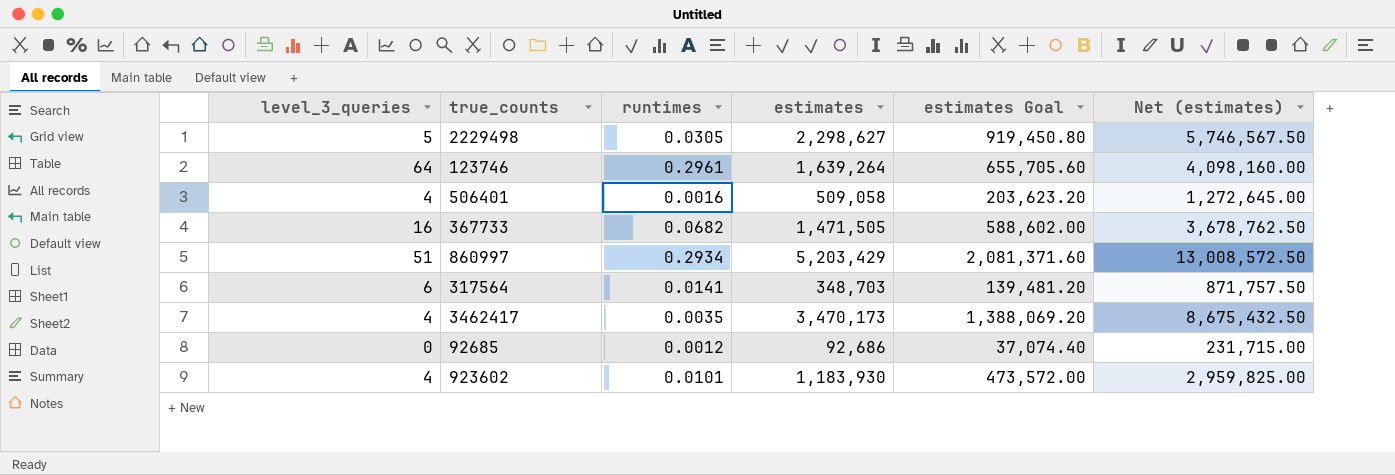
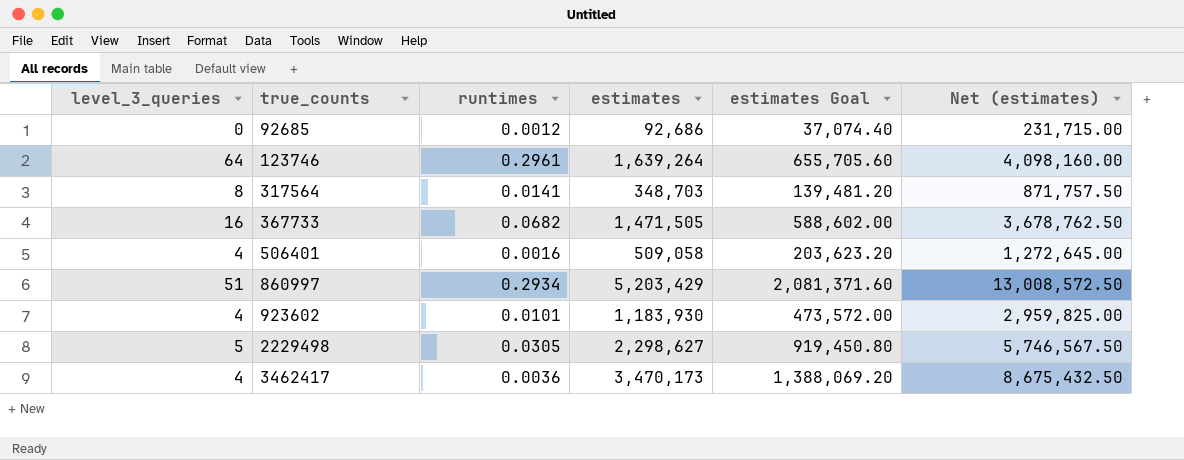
row order: none -> true_counts ascending
317564 | level_3_queries: 6 -> 8
3462417 | runtimes: 0.0035 -> 0.0036

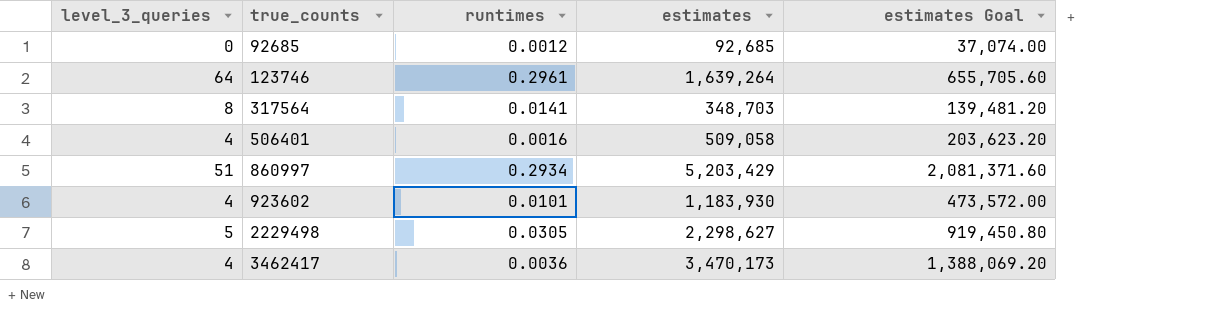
column Net (estimates) | formula: [estimates] * 2.5 -> none
row 367733: 16 | 0.0682 | 1,471,505 | 588,602.00 | 3,678,762.50 -> none
92685 | estimates: 92,686 -> 92,685
92685 | estimates Goal: 37,074.40 -> 37,074.00

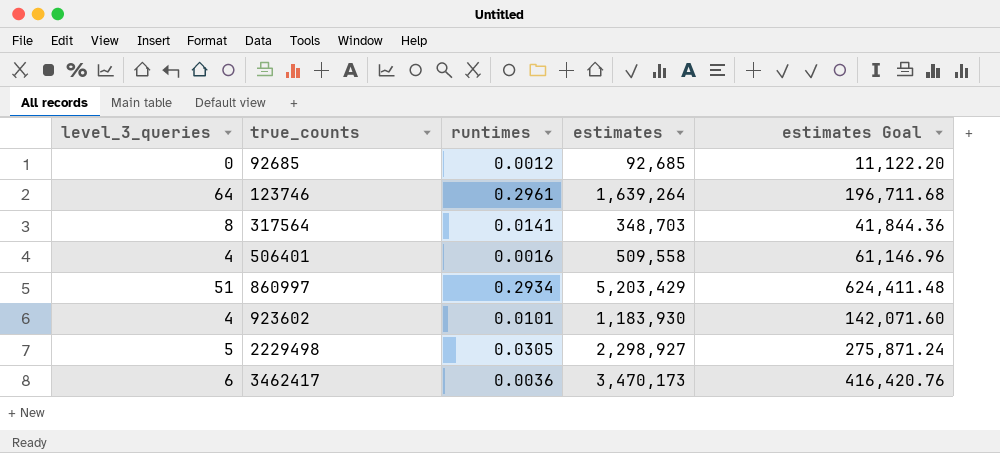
column estimates Goal | formula: [estimates] * 0.4 -> [estimates] * 0.12
506401 | estimates: 509,058 -> 509,558
2229498 | estimates: 2,298,627 -> 2,298,927
3462417 | level_3_queries: 4 -> 6

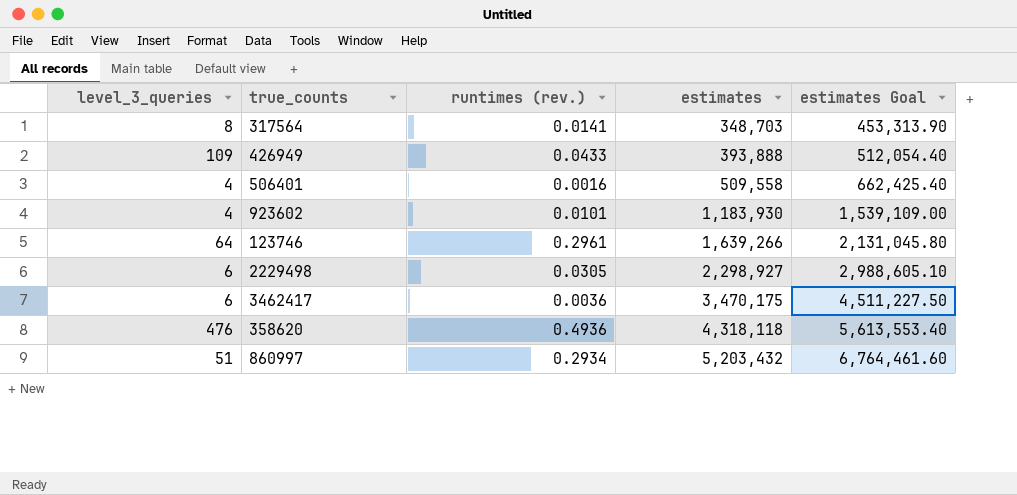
row order: true_counts ascending -> estimates ascending
column name: runtimes -> runtimes (rev.)
column estimates Goal | formula: [estimates] * 0.12 -> [estimates] * 1.3
row 92685: 0 | 0.0012 | 92,685 | 11,122.20 -> none
row 426949: none -> 109 | 0.0433 | 393,888 | 512,054.40
123746 | estimates: 1,639,264 -> 1,639,266
2229498 | level_3_queries: 5 -> 6
3462417 | estimates: 3,470,173 -> 3,470,175
row 358620: none -> 476 | 0.4936 | 4,318,118 | 5,613,553.40
860997 | estimates: 5,203,429 -> 5,203,432

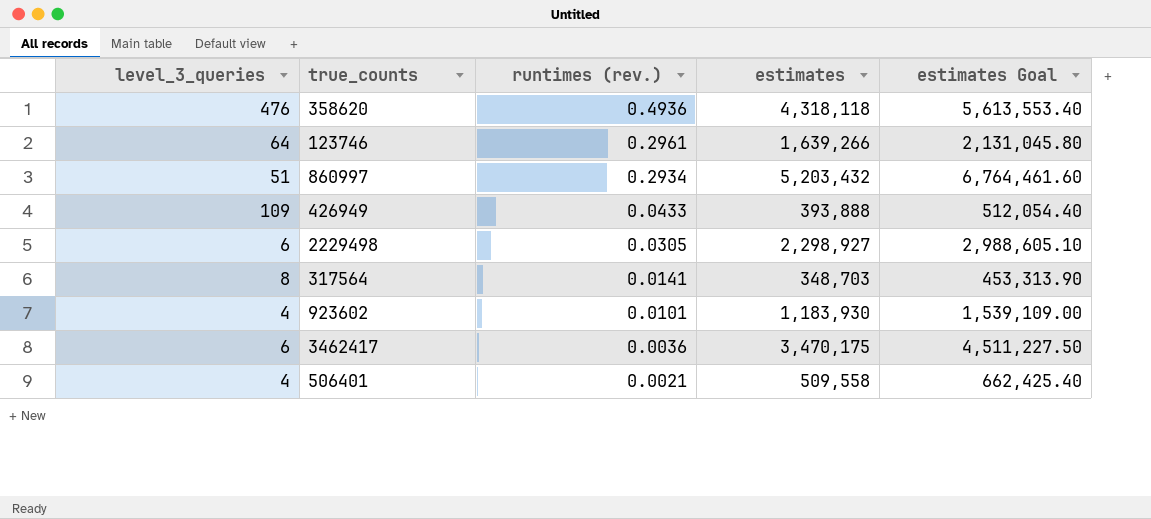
row order: estimates ascending -> runtimes (rev.) descending
506401 | runtimes (rev.): 0.0016 -> 0.0021

